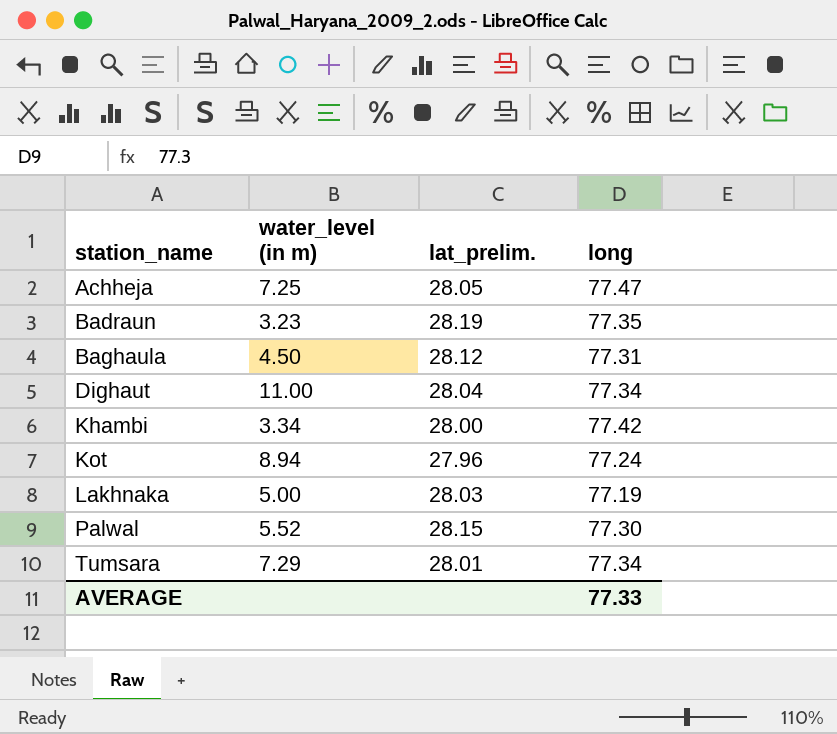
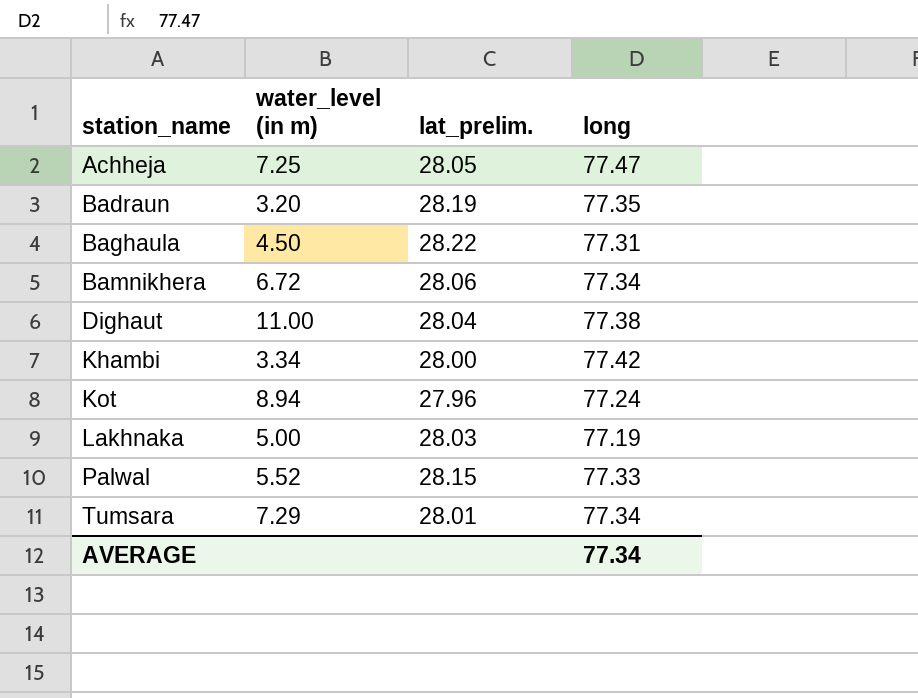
Badraun | water_level (in m): 3.23 -> 3.20
Baghaula | lat_prelim.: 28.12 -> 28.22
row Bamnikhera: none -> 6.72 | 28.06 | 77.34
Dighaut | long: 77.34 -> 77.38
Palwal | long: 77.30 -> 77.33
AVERAGE | long: 77.33 -> 77.34

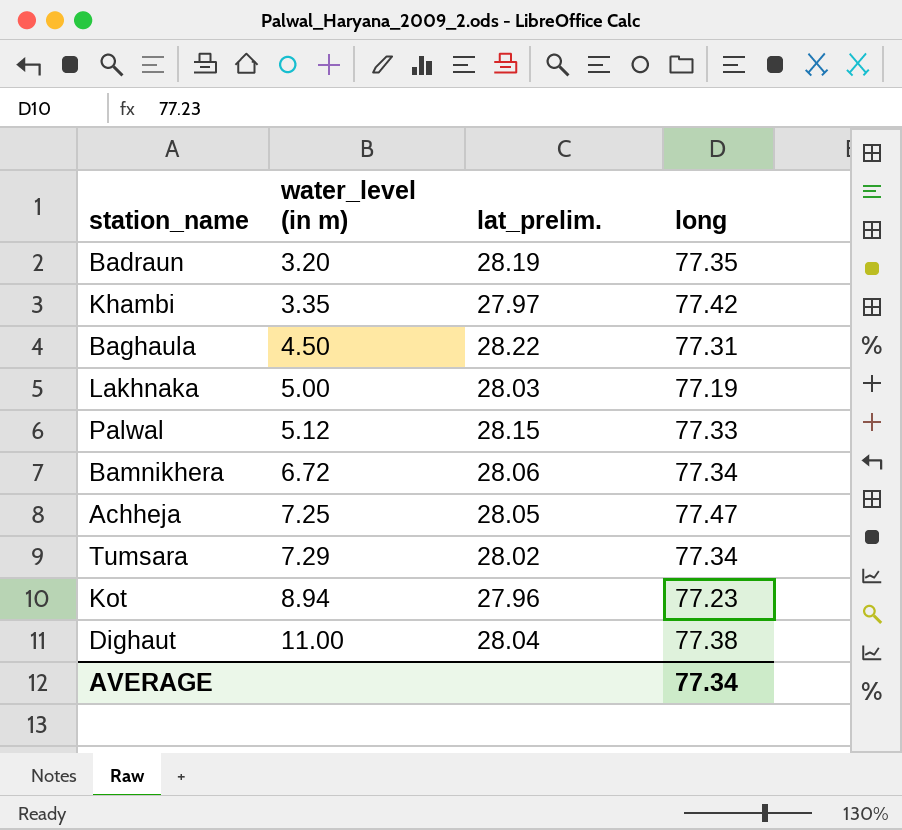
row order: station_name ascending -> water_level (in m) ascending
Khambi | water_level (in m): 3.34 -> 3.35
Khambi | lat_prelim.: 28.00 -> 27.97
Palwal | water_level (in m): 5.52 -> 5.12
Tumsara | lat_prelim.: 28.01 -> 28.02
Kot | long: 77.24 -> 77.23

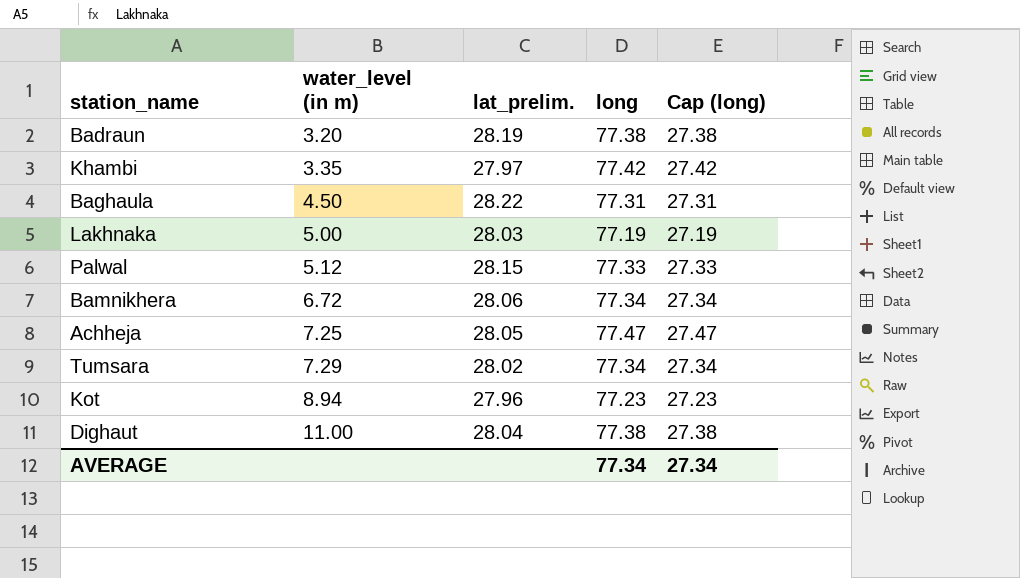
column Cap (long) | formula: none -> [long] - 50
Badraun | long: 77.35 -> 77.38

